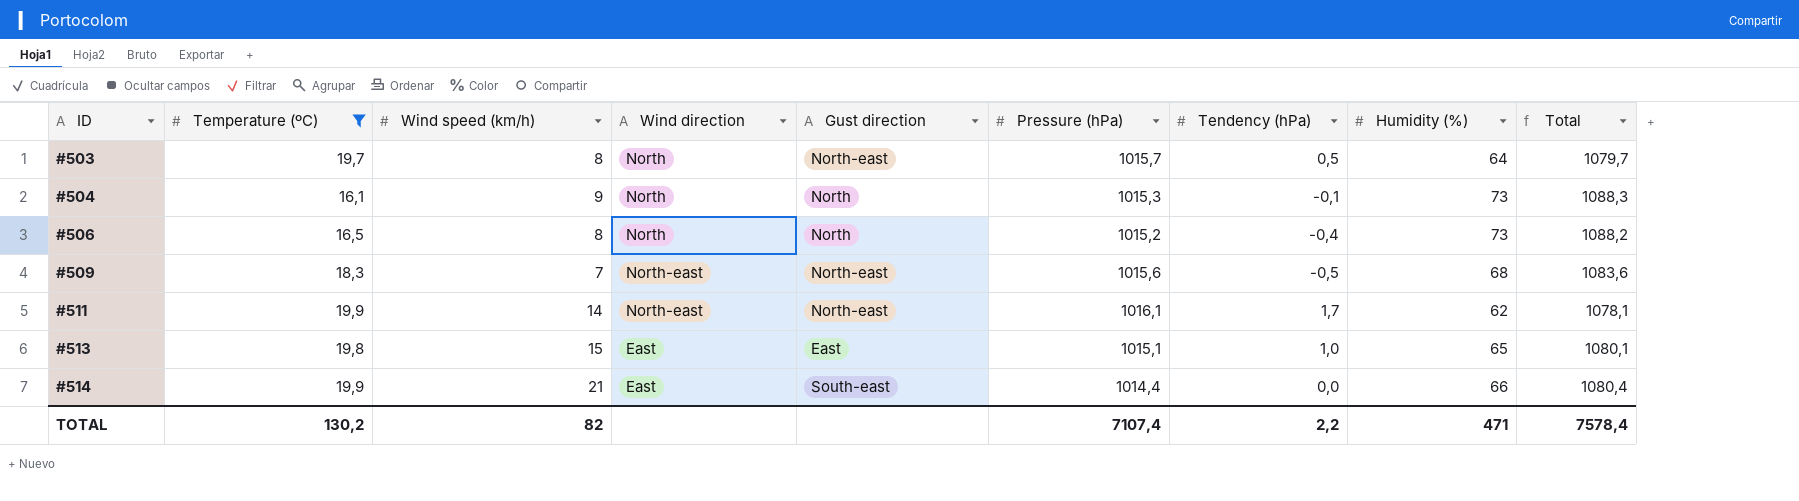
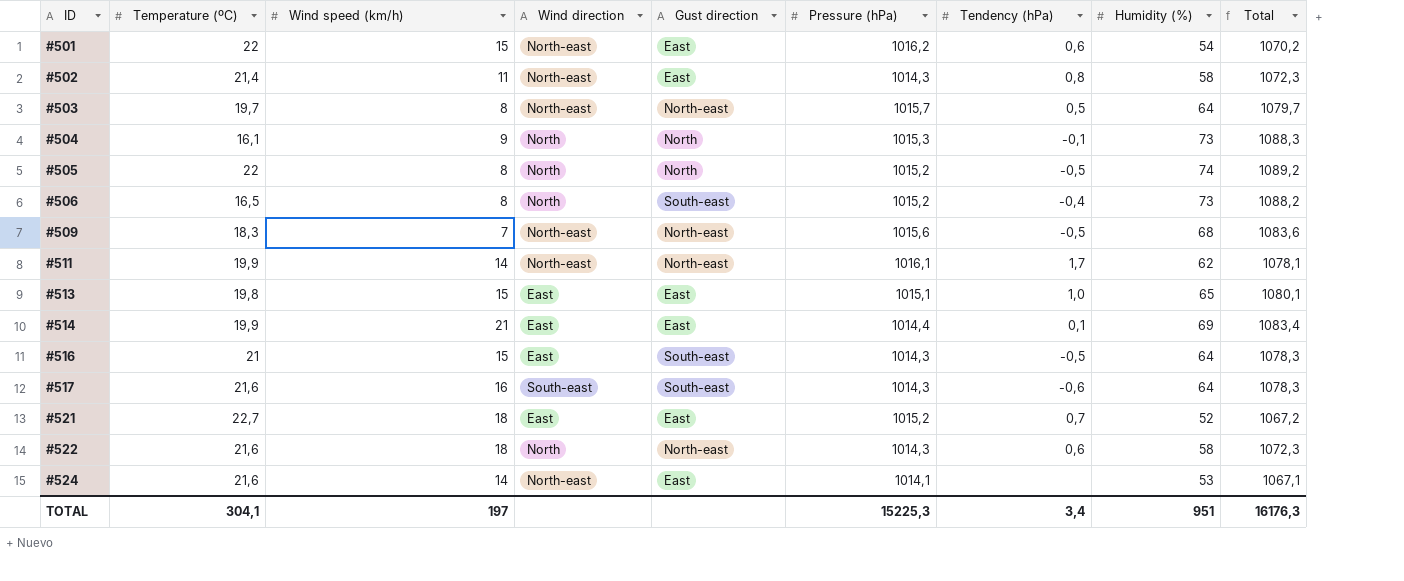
filter: Temperature (ºC) <= 19,9 -> none
#503 | Wind direction: North -> North-east
#506 | Gust direction: North -> South-east
#514 | Gust direction: South-east -> East
#514 | Tendency (hPa): 0,0 -> 0,1
#514 | Humidity (%): 66 -> 69
#514 | Total: 1080,4 -> 1083,4
TOTAL | Temperature (ºC): 130,2 -> 304,1
TOTAL | Wind speed (km/h): 82 -> 197
TOTAL | Pressure (hPa): 7107,4 -> 15225,3
TOTAL | Tendency (hPa): 2,2 -> 3,4
TOTAL | Humidity (%): 471 -> 951
TOTAL | Total: 7578,4 -> 16176,3

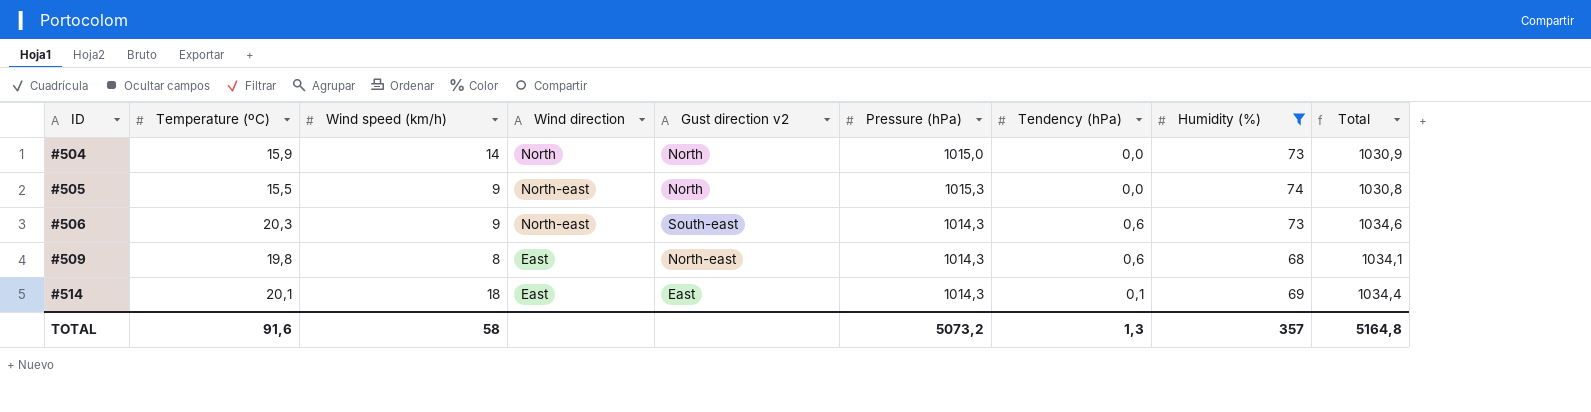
filter: none -> Humidity (%) >= 68
column name: Gust direction -> Gust direction v2
column Total | formula: [Pressure (hPa)] + [Humidity (%)] -> [Temperature (ºC)] + [Pressure (hPa)]
#504 | Temperature (ºC): 16,1 -> 15,9
#504 | Wind speed (km/h): 9 -> 14
#504 | Pressure (hPa): 1015,3 -> 1015,0
#504 | Tendency (hPa): -0,1 -> 0,0
#505 | Temperature (ºC): 22 -> 15,5
#505 | Wind speed (km/h): 8 -> 9
#505 | Wind direction: North -> North-east
#505 | Pressure (hPa): 1015,2 -> 1015,3
#505 | Tendency (hPa): -0,5 -> 0,0
#506 | Temperature (ºC): 16,5 -> 20,3
#506 | Wind speed (km/h): 8 -> 9
#506 | Wind direction: North -> North-east
#506 | Pressure (hPa): 1015,2 -> 1014,3
#506 | Tendency (hPa): -0,4 -> 0,6
#509 | Temperature (ºC): 18,3 -> 19,8
#509 | Wind speed (km/h): 7 -> 8
#509 | Wind direction: North-east -> East
#509 | Pressure (hPa): 1015,6 -> 1014,3
#509 | Tendency (hPa): -0,5 -> 0,6
#514 | Temperature (ºC): 19,9 -> 20,1
#514 | Wind speed (km/h): 21 -> 18
#514 | Pressure (hPa): 1014,4 -> 1014,3
TOTAL | Temperature (ºC): 304,1 -> 91,6
TOTAL | Wind speed (km/h): 197 -> 58
TOTAL | Pressure (hPa): 15225,3 -> 5073,2
TOTAL | Tendency (hPa): 3,4 -> 1,3
TOTAL | Humidity (%): 951 -> 357
TOTAL | Total: 16176,3 -> 5164,8

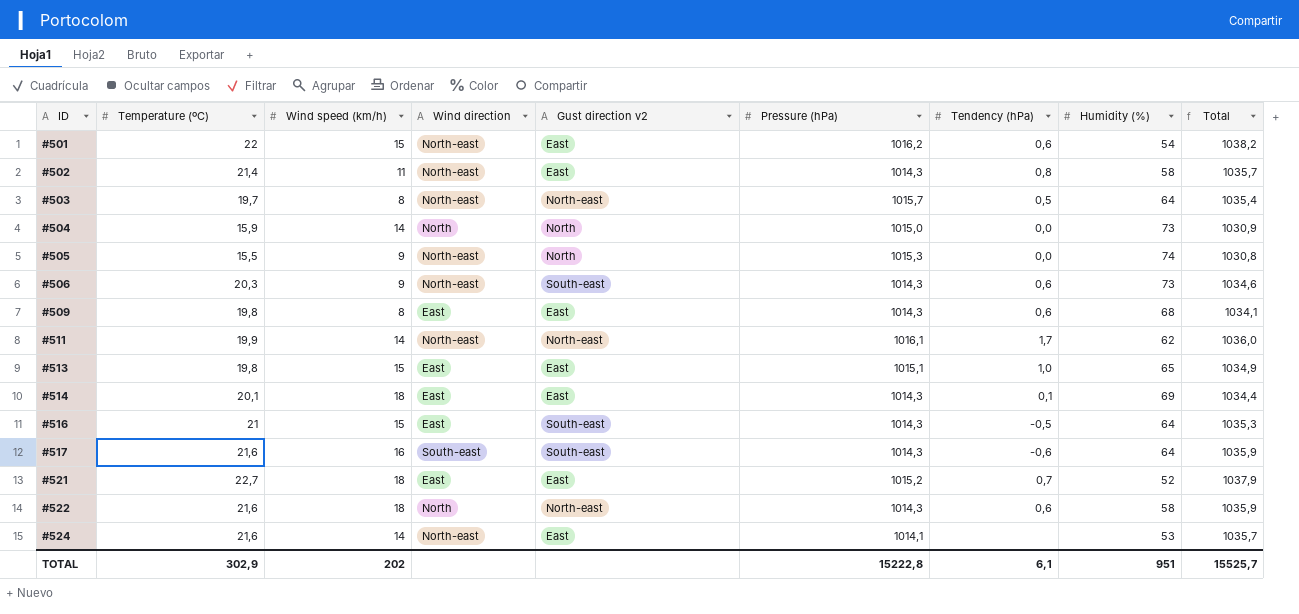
filter: Humidity (%) >= 68 -> none
#509 | Gust direction v2: North-east -> East
TOTAL | Temperature (ºC): 91,6 -> 302,9
TOTAL | Wind speed (km/h): 58 -> 202
TOTAL | Pressure (hPa): 5073,2 -> 15222,8
TOTAL | Tendency (hPa): 1,3 -> 6,1
TOTAL | Humidity (%): 357 -> 951
TOTAL | Total: 5164,8 -> 15525,7

